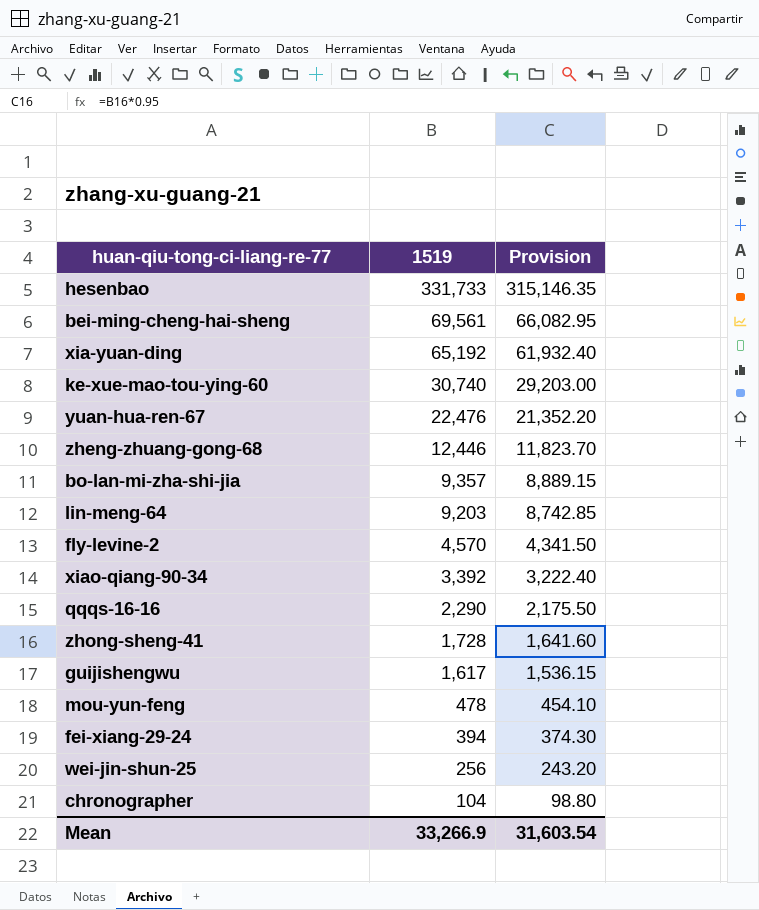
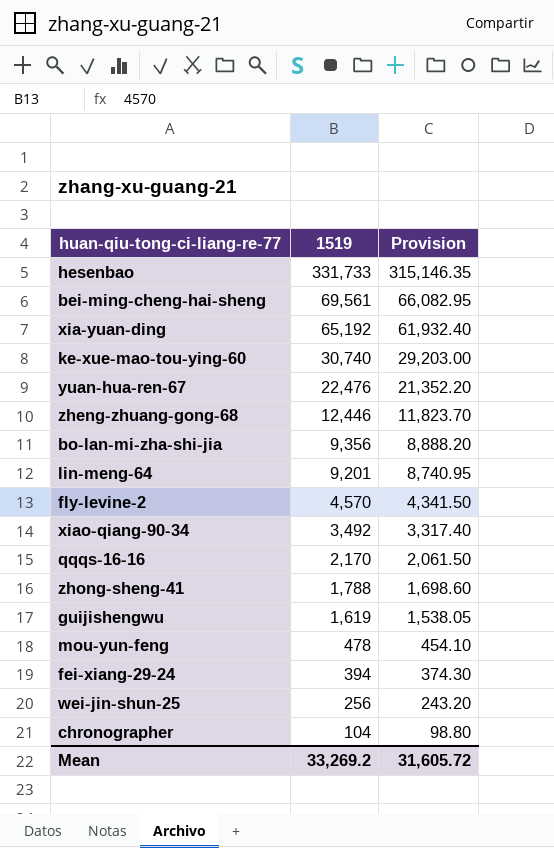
bo-lan-mi-zha-shi-jia | 1519: 9,357 -> 9,356
bo-lan-mi-zha-shi-jia | Provision: 8,889.15 -> 8,888.20
lin-meng-64 | 1519: 9,203 -> 9,201
lin-meng-64 | Provision: 8,742.85 -> 8,740.95
xiao-qiang-90-34 | 1519: 3,392 -> 3,492
xiao-qiang-90-34 | Provision: 3,222.40 -> 3,317.40
qqqs-16-16 | 1519: 2,290 -> 2,170
qqqs-16-16 | Provision: 2,175.50 -> 2,061.50
zhong-sheng-41 | 1519: 1,728 -> 1,788
zhong-sheng-41 | Provision: 1,641.60 -> 1,698.60
guijishengwu | 1519: 1,617 -> 1,619
guijishengwu | Provision: 1,536.15 -> 1,538.05
Mean | 1519: 33,266.9 -> 33,269.2
Mean | Provision: 31,603.54 -> 31,605.72

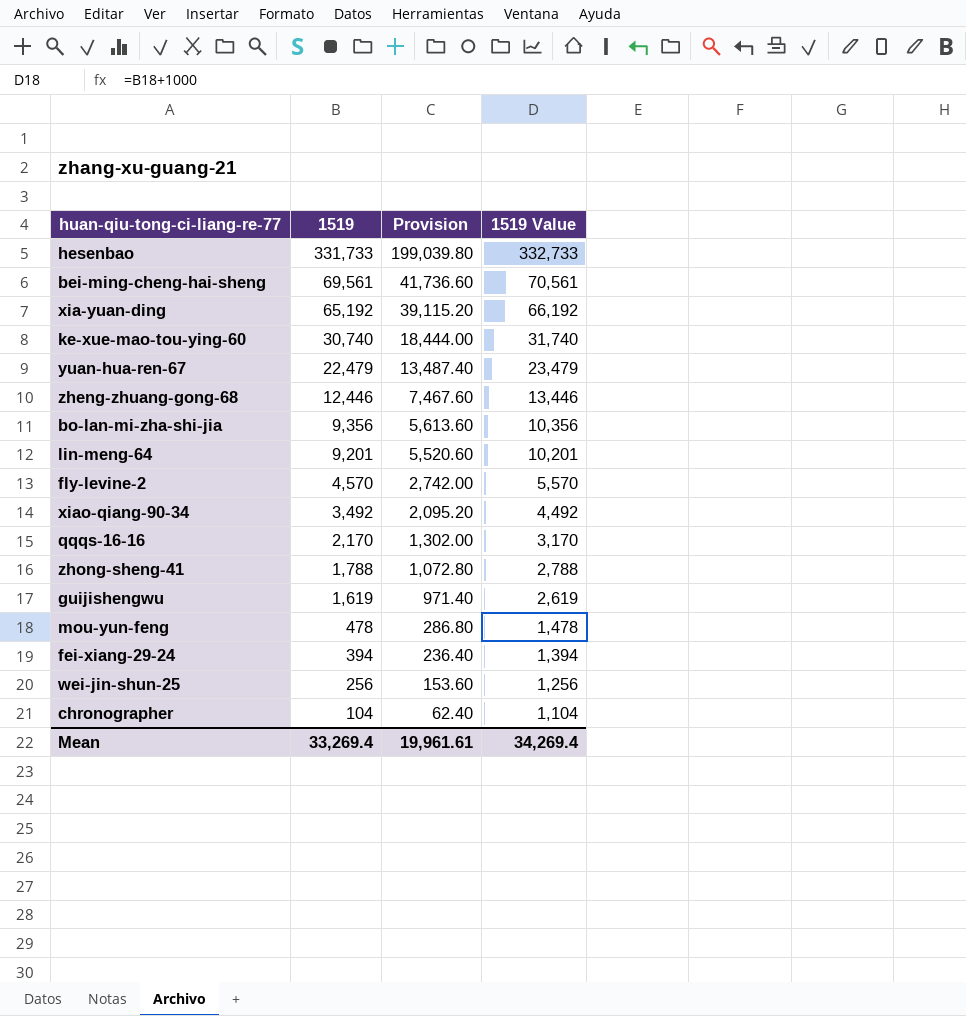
column Provision | formula: [1519] * 0.95 -> [1519] * 0.6
column 1519 Value | formula: none -> [1519] + 1000
yuan-hua-ren-67 | 1519: 22,476 -> 22,479
Mean | 1519: 33,269.2 -> 33,269.4
Mean | Provision: 31,605.72 -> 19,961.61

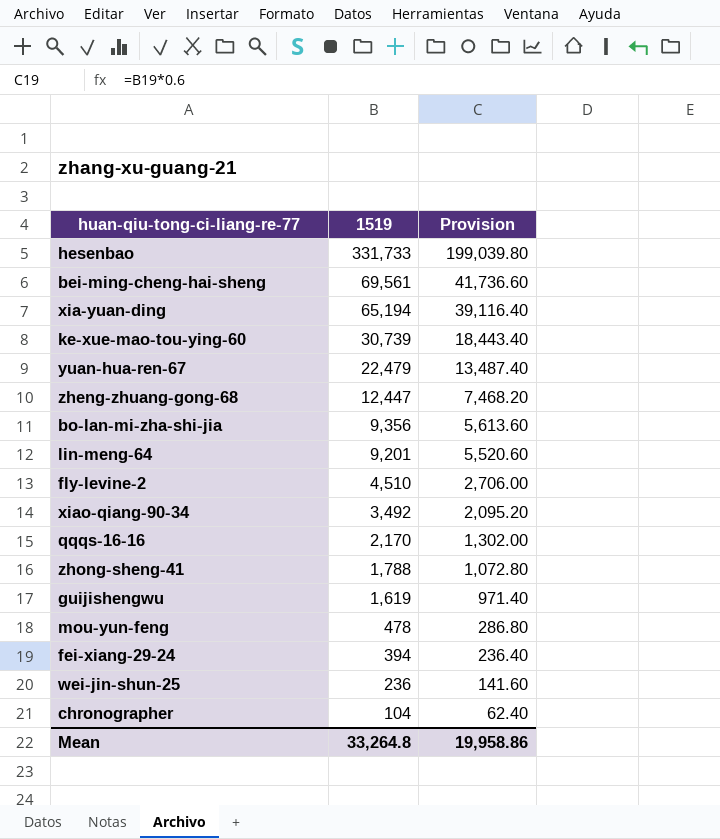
column 1519 Value | formula: [1519] + 1000 -> none
xia-yuan-ding | 1519: 65,192 -> 65,194
xia-yuan-ding | Provision: 39,115.20 -> 39,116.40
ke-xue-mao-tou-ying-60 | 1519: 30,740 -> 30,739
ke-xue-mao-tou-ying-60 | Provision: 18,444.00 -> 18,443.40
zheng-zhuang-gong-68 | 1519: 12,446 -> 12,447
zheng-zhuang-gong-68 | Provision: 7,467.60 -> 7,468.20
fly-levine-2 | 1519: 4,570 -> 4,510
fly-levine-2 | Provision: 2,742.00 -> 2,706.00
wei-jin-shun-25 | 1519: 256 -> 236
wei-jin-shun-25 | Provision: 153.60 -> 141.60
Mean | 1519: 33,269.4 -> 33,264.8
Mean | Provision: 19,961.61 -> 19,958.86

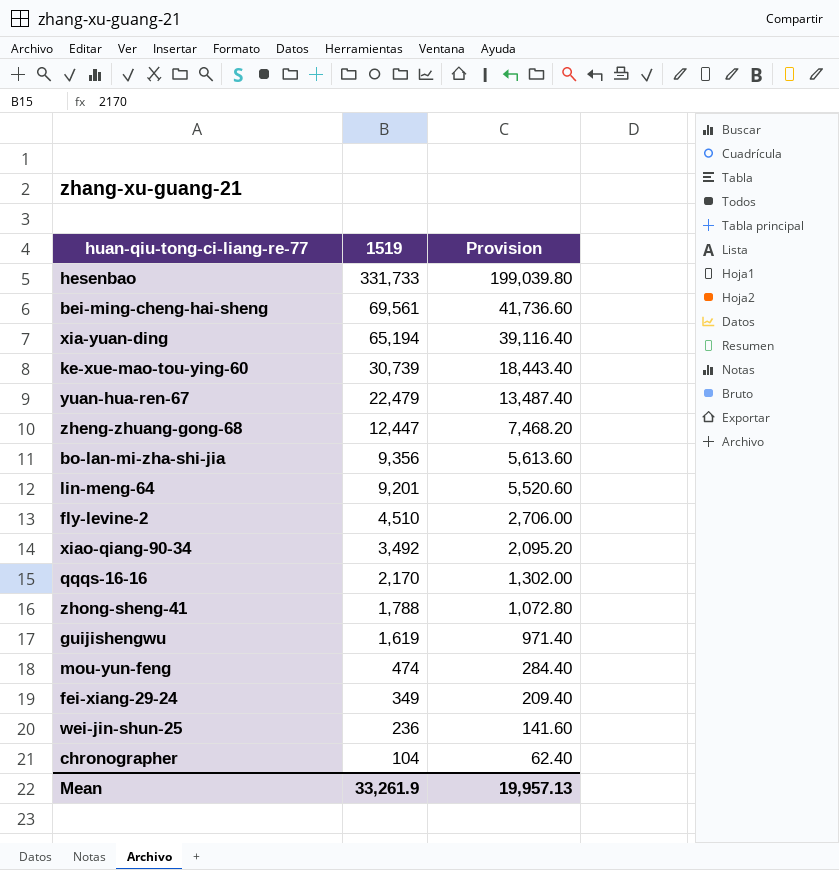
mou-yun-feng | 1519: 478 -> 474
mou-yun-feng | Provision: 286.80 -> 284.40
fei-xiang-29-24 | 1519: 394 -> 349
fei-xiang-29-24 | Provision: 236.40 -> 209.40
Mean | 1519: 33,264.8 -> 33,261.9
Mean | Provision: 19,958.86 -> 19,957.13

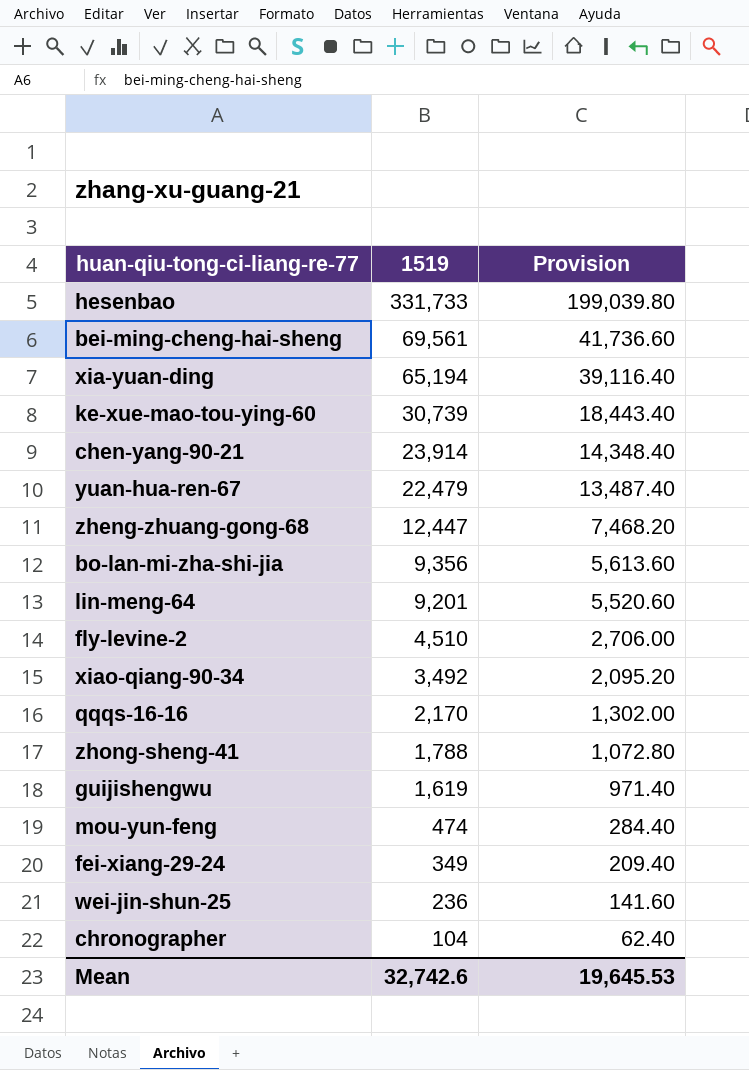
row chen-yang-90-21: none -> 23,914 | 14,348.40
Mean | 1519: 33,261.9 -> 32,742.6
Mean | Provision: 19,957.13 -> 19,645.53

